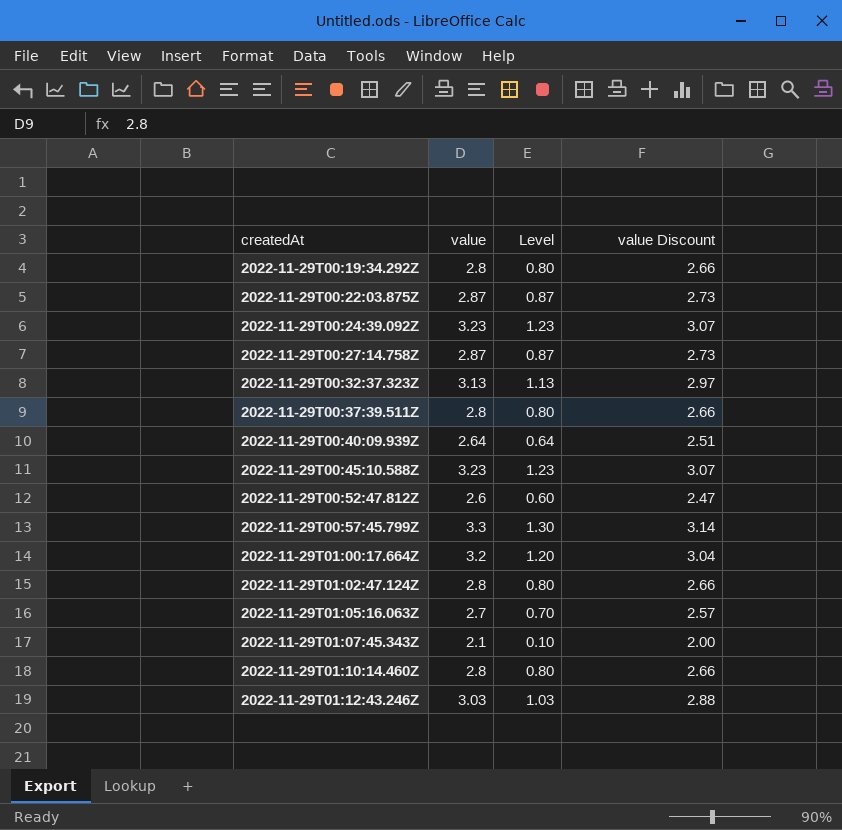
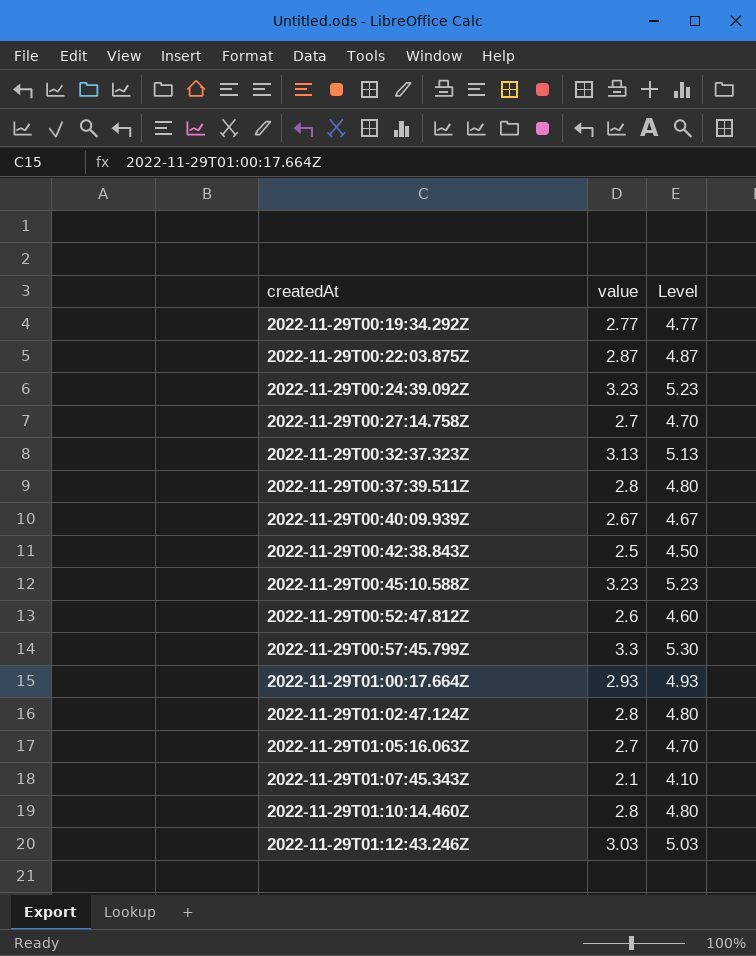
column value Discount | formula: [value] * 0.95 -> none
column Level | formula: [value] - 2 -> [value] + 2
2022-11-29T00:19:34.292Z | value: 2.8 -> 2.77
2022-11-29T00:27:14.758Z | value: 2.87 -> 2.7
2022-11-29T00:40:09.939Z | value: 2.64 -> 2.67
row 2022-11-29T00:42:38.843Z: none -> 2.5 | 4.50
2022-11-29T01:00:17.664Z | value: 3.2 -> 2.93

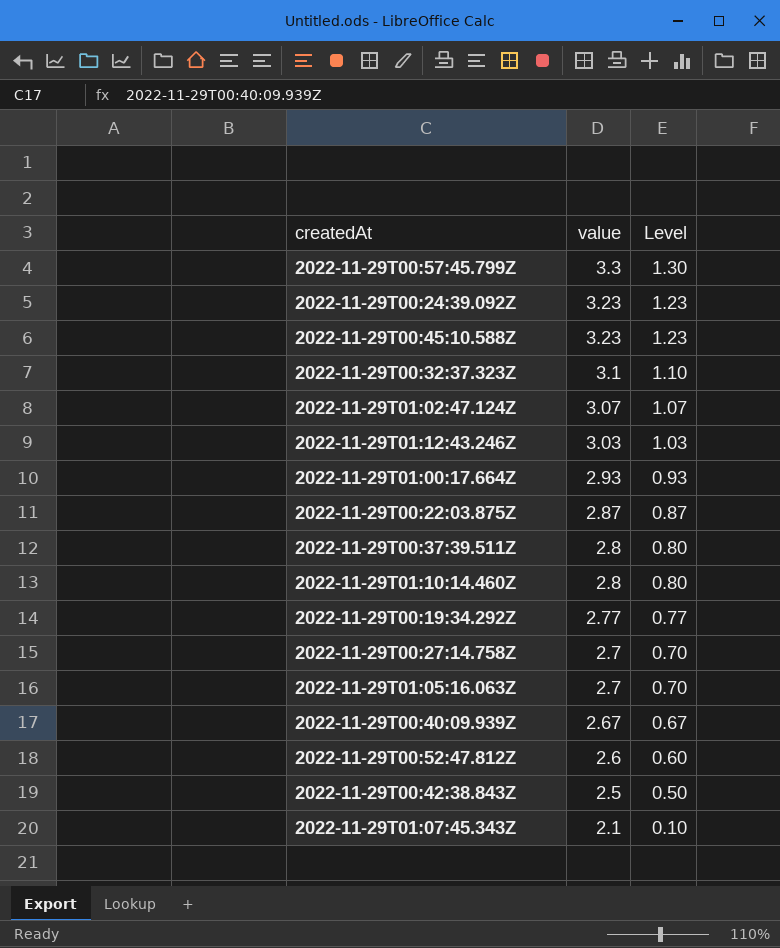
row order: createdAt ascending -> value descending
column Level | formula: [value] + 2 -> [value] - 2
2022-11-29T00:32:37.323Z | value: 3.13 -> 3.1
2022-11-29T01:02:47.124Z | value: 2.8 -> 3.07

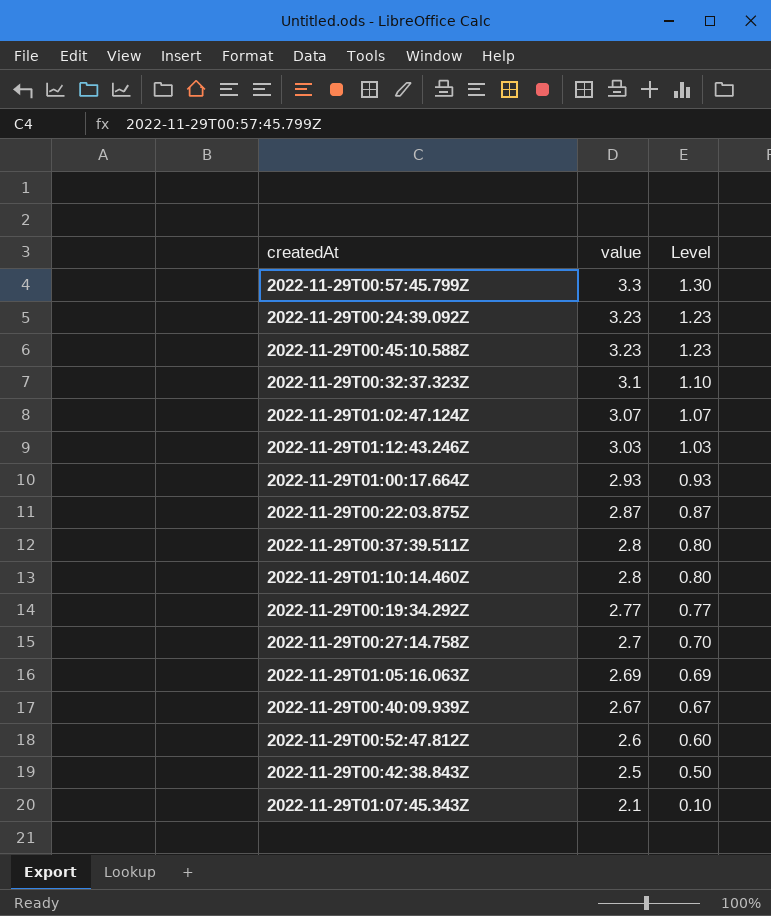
2022-11-29T01:05:16.063Z | value: 2.7 -> 2.69
2022-11-29T01:05:16.063Z | Level: 0.70 -> 0.69

